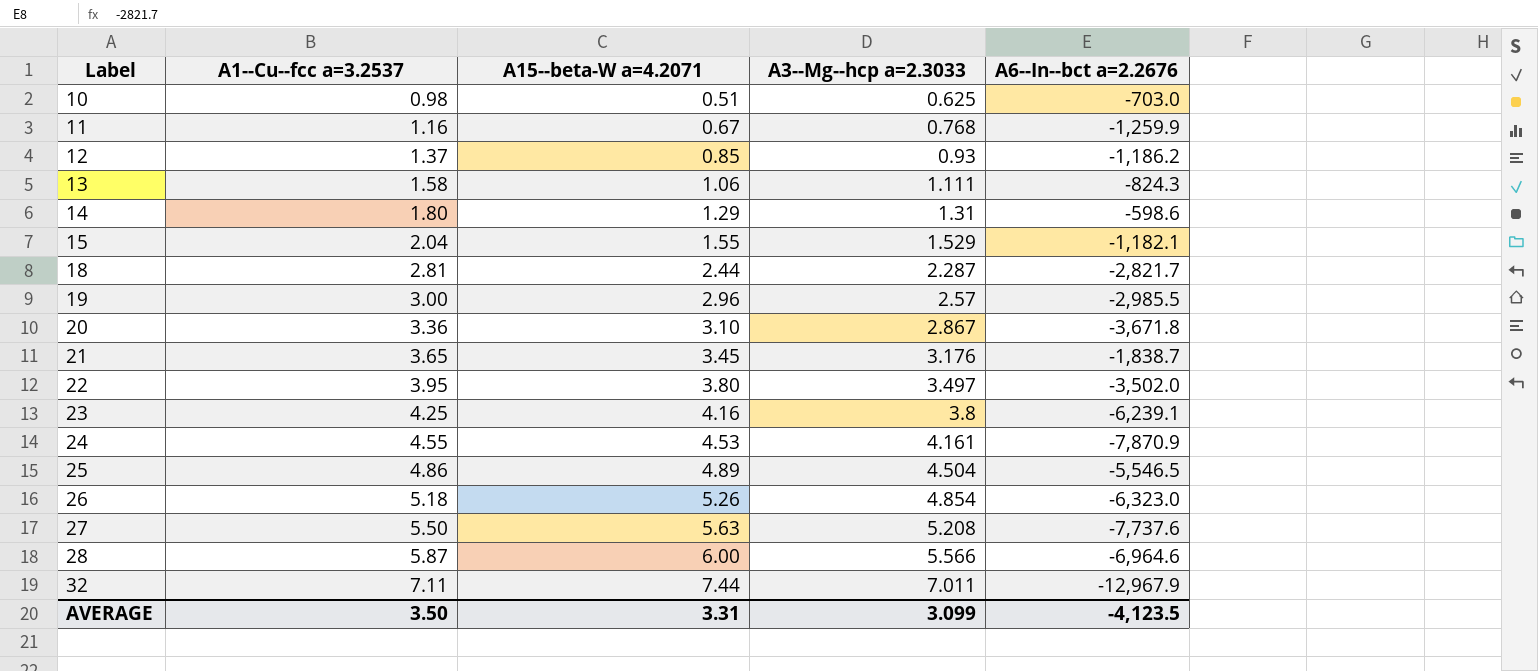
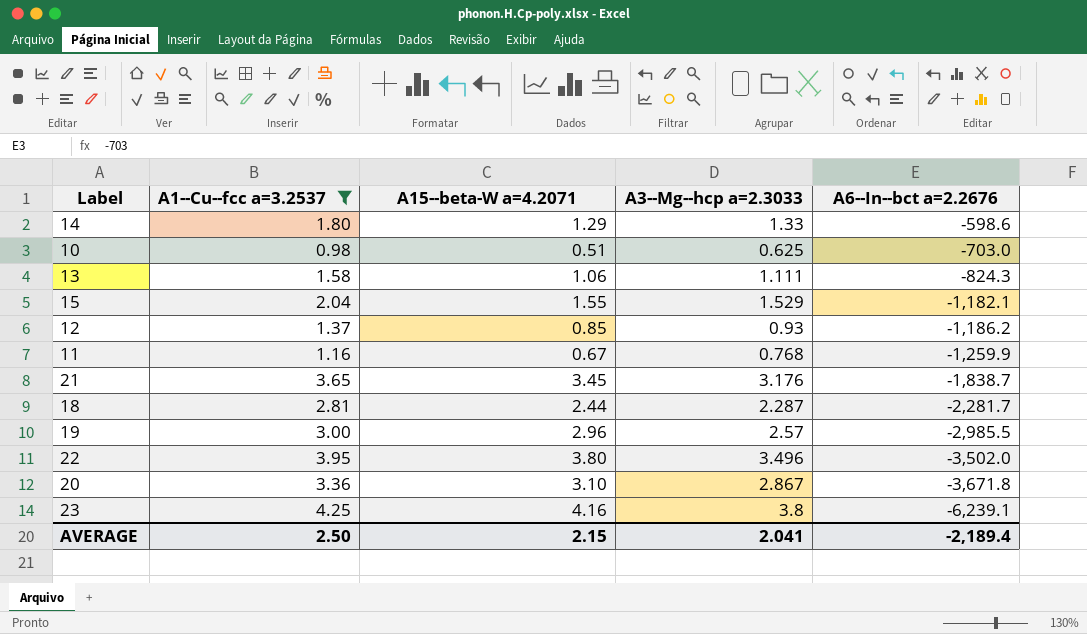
filter: none -> A1--Cu--fcc a=3.2537 <= 4.25
row order: Label ascending -> A6--In--bct a=2.2676 descending
14 | A3--Mg--hcp a=2.3033: 1.31 -> 1.33
18 | A6--In--bct a=2.2676: -2,821.7 -> -2,281.7
22 | A3--Mg--hcp a=2.3033: 3.497 -> 3.496
AVERAGE | A1--Cu--fcc a=3.2537: 3.50 -> 2.50
AVERAGE | A15--beta-W a=4.2071: 3.31 -> 2.15
AVERAGE | A3--Mg--hcp a=2.3033: 3.099 -> 2.041
AVERAGE | A6--In--bct a=2.2676: -4,123.5 -> -2,189.4

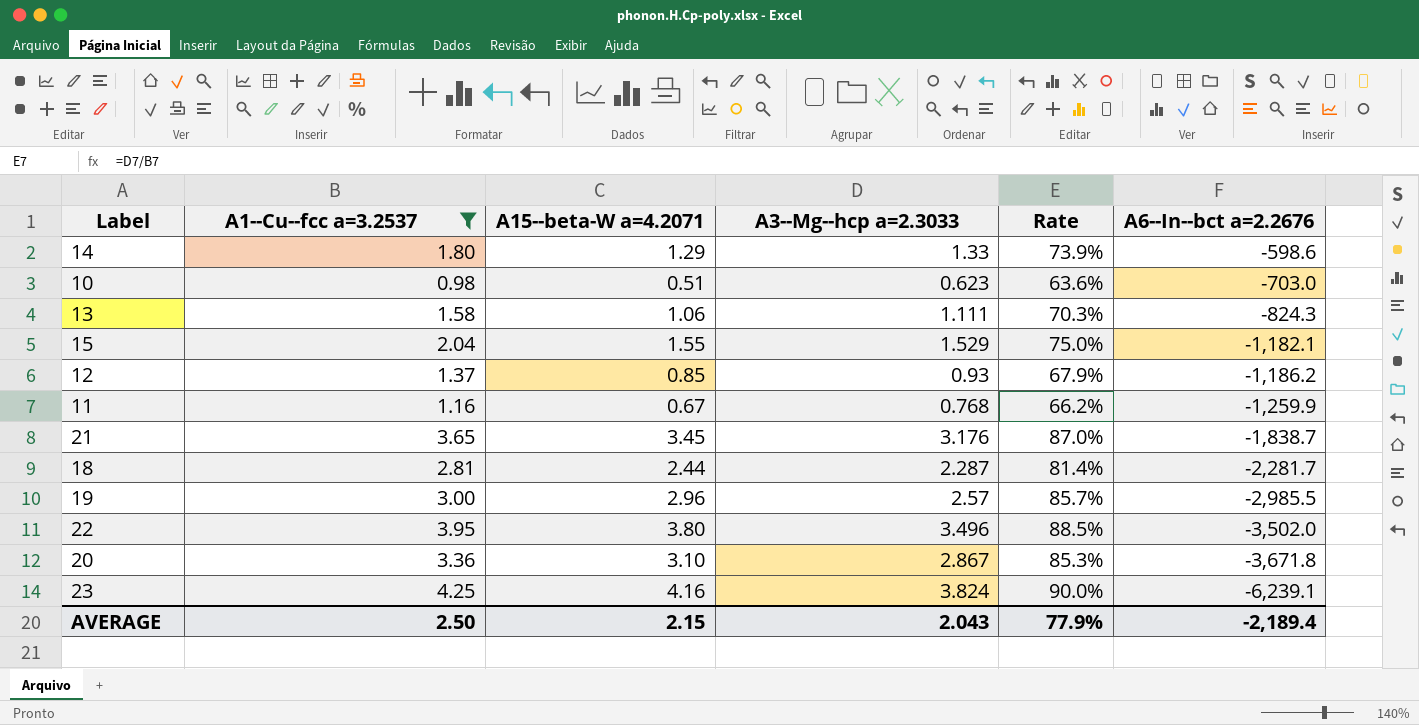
column Rate | formula: none -> [A3--Mg--hcp a=2.3033] / [A1--Cu--fcc a=3.2537]
10 | A3--Mg--hcp a=2.3033: 0.625 -> 0.623
23 | A3--Mg--hcp a=2.3033: 3.8 -> 3.824
AVERAGE | A3--Mg--hcp a=2.3033: 2.041 -> 2.043

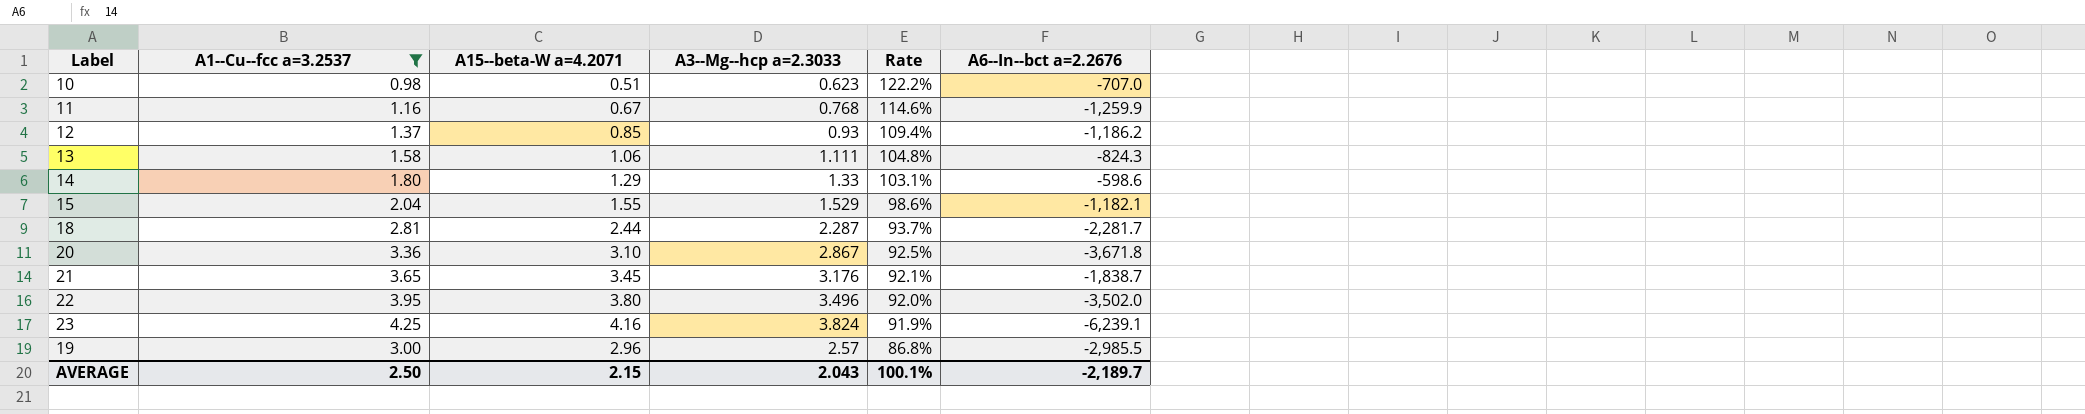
row order: A6--In--bct a=2.2676 descending -> Rate descending
column Rate | formula: [A3--Mg--hcp a=2.3033] / [A1--Cu--fcc a=3.2537] -> [A3--Mg--hcp a=2.3033] / [A15--beta-W a=4.2071]
10 | A6--In--bct a=2.2676: -703.0 -> -707.0
AVERAGE | Rate: 77.9% -> 100.1%
AVERAGE | A6--In--bct a=2.2676: -2,189.4 -> -2,189.7

